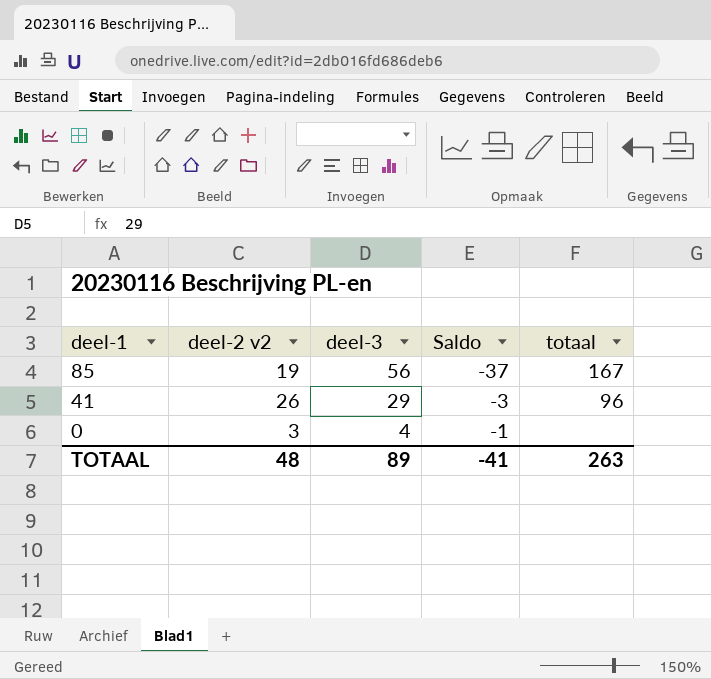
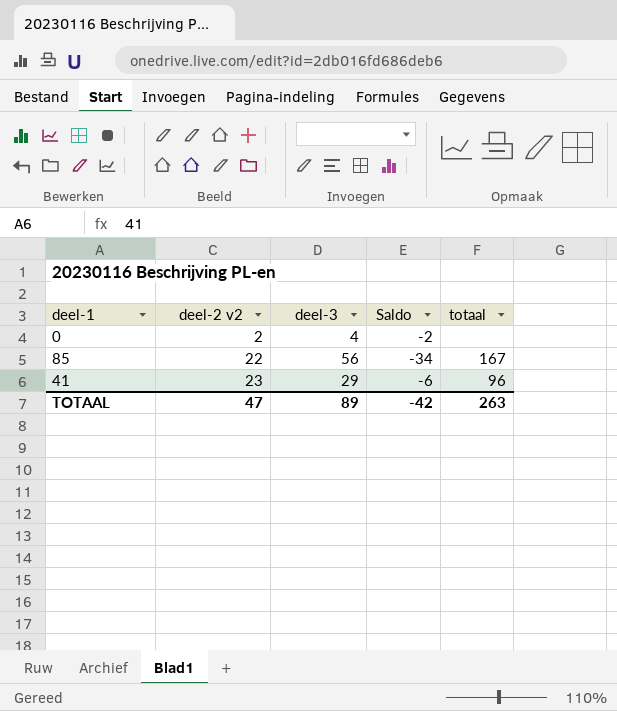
row order: deel-1 descending -> deel-2 v2 ascending
0 | deel-2 v2: 3 -> 2
0 | Saldo: -1 -> -2
85 | deel-2 v2: 19 -> 22
85 | Saldo: -37 -> -34
41 | deel-2 v2: 26 -> 23
41 | Saldo: -3 -> -6
TOTAAL | deel-2 v2: 48 -> 47
TOTAAL | Saldo: -41 -> -42

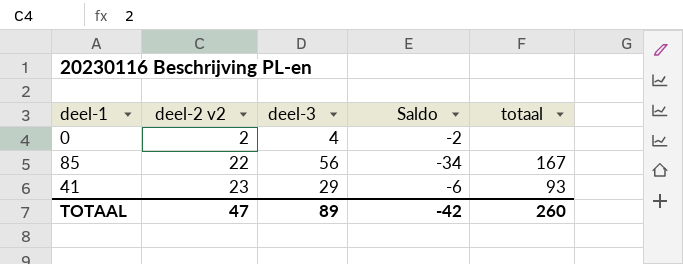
41 | totaal: 96 -> 93
TOTAAL | totaal: 263 -> 260

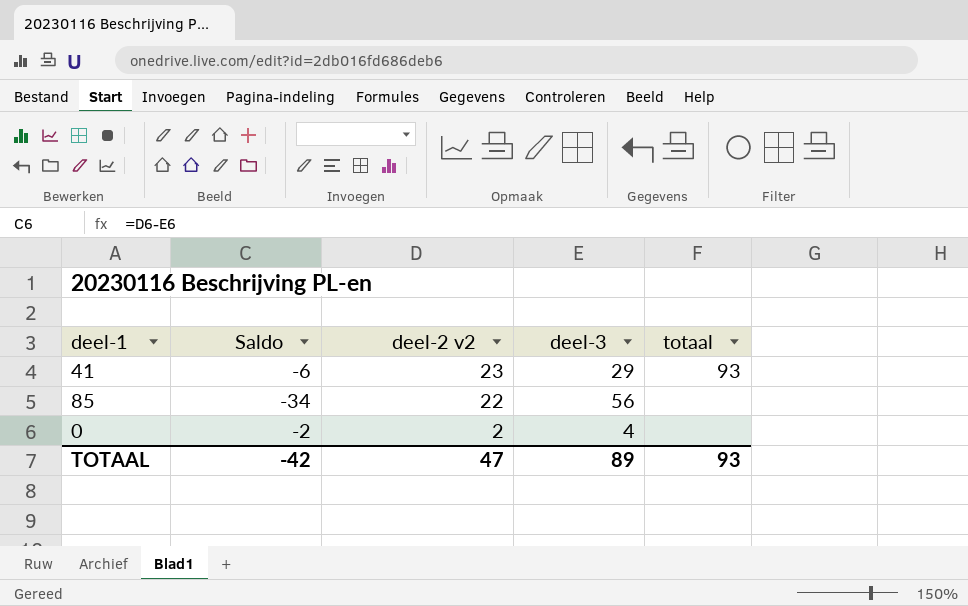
row order: deel-2 v2 ascending -> deel-2 v2 descending
column Saldo | position: 4 -> 2
85 | totaal: 167 -> none
TOTAAL | totaal: 260 -> 93

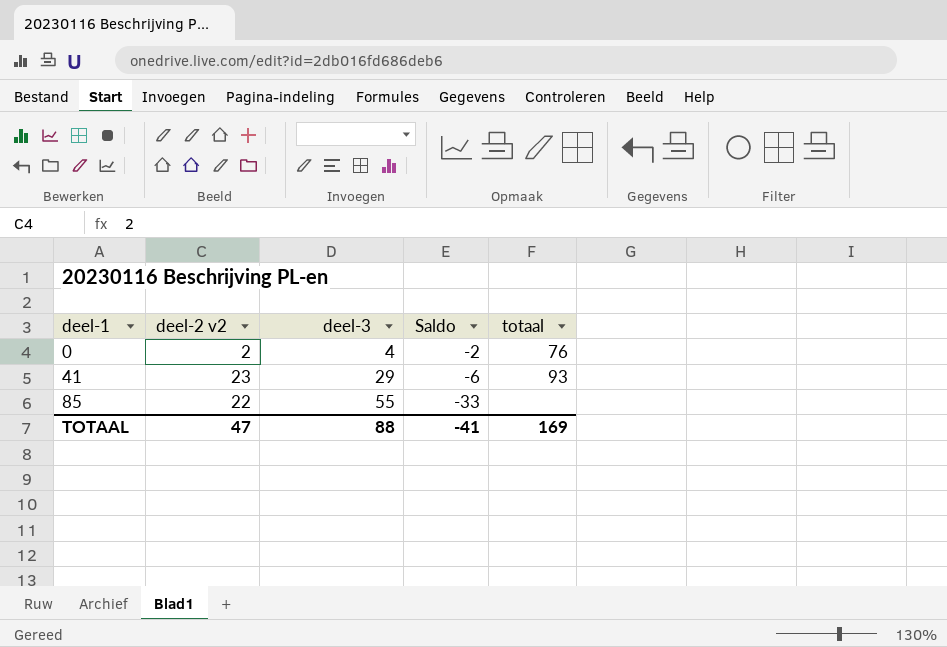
row order: deel-2 v2 descending -> deel-1 ascending
column Saldo | position: 2 -> 4
0 | totaal: none -> 76
85 | deel-3: 56 -> 55
85 | Saldo: -34 -> -33
TOTAAL | deel-3: 89 -> 88
TOTAAL | Saldo: -42 -> -41
TOTAAL | totaal: 93 -> 169

